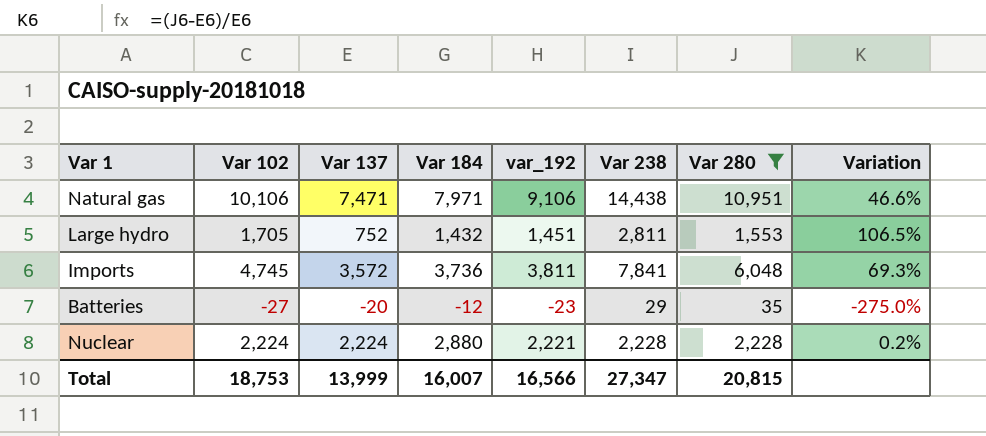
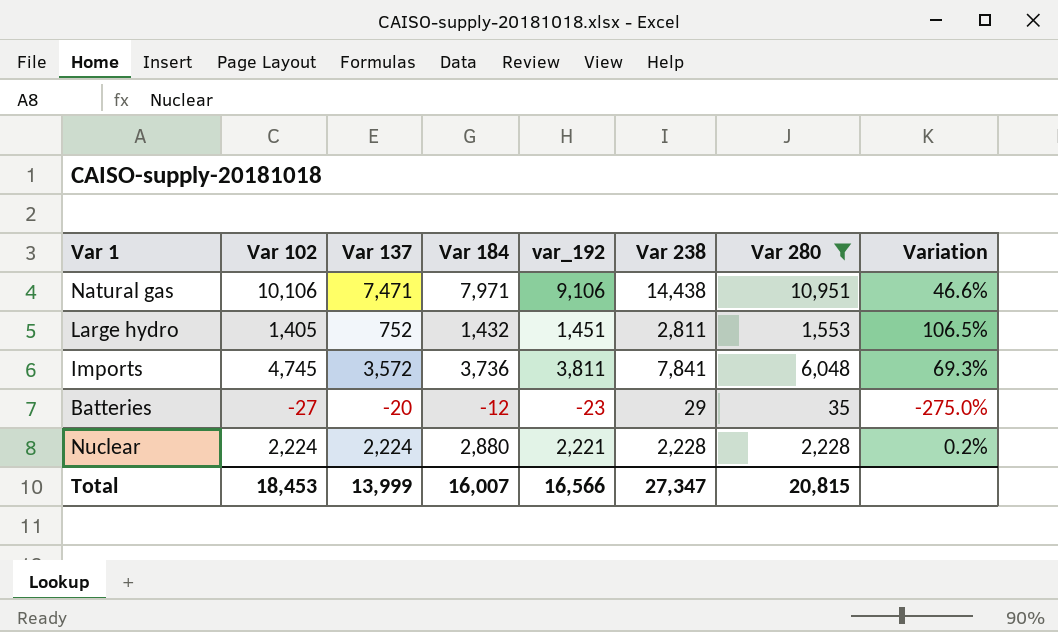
Large hydro | Var 102: 1,705 -> 1,405
Total | Var 102: 18,753 -> 18,453

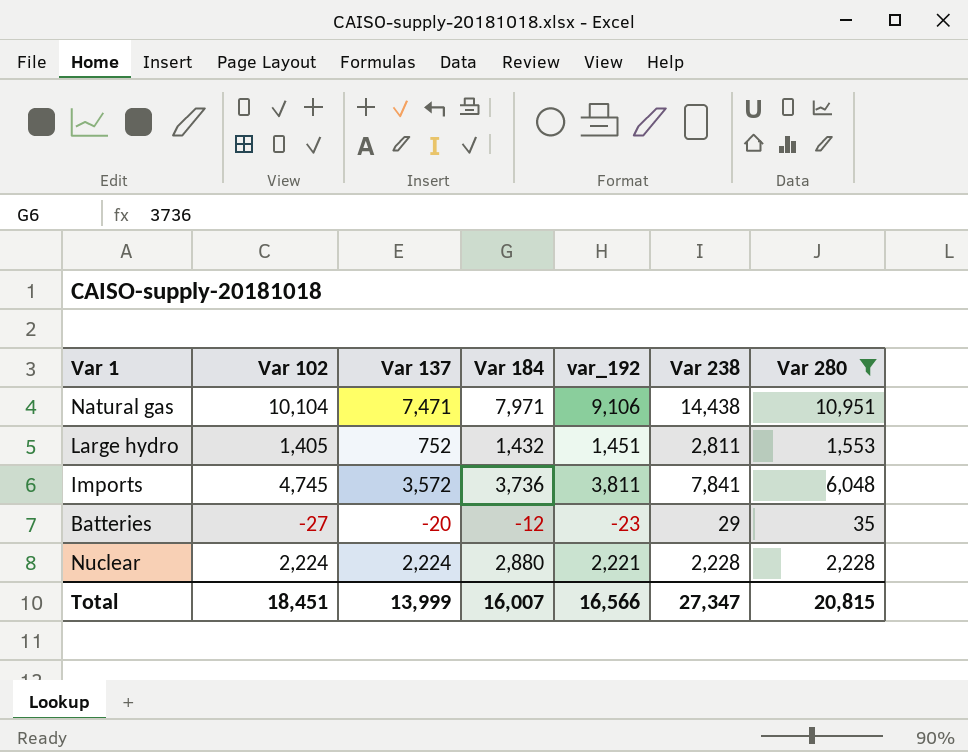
column Variation | formula: ([Var 280] - [Var 137]) / [Var 137] -> none
Natural gas | Var 102: 10,106 -> 10,104
Total | Var 102: 18,453 -> 18,451

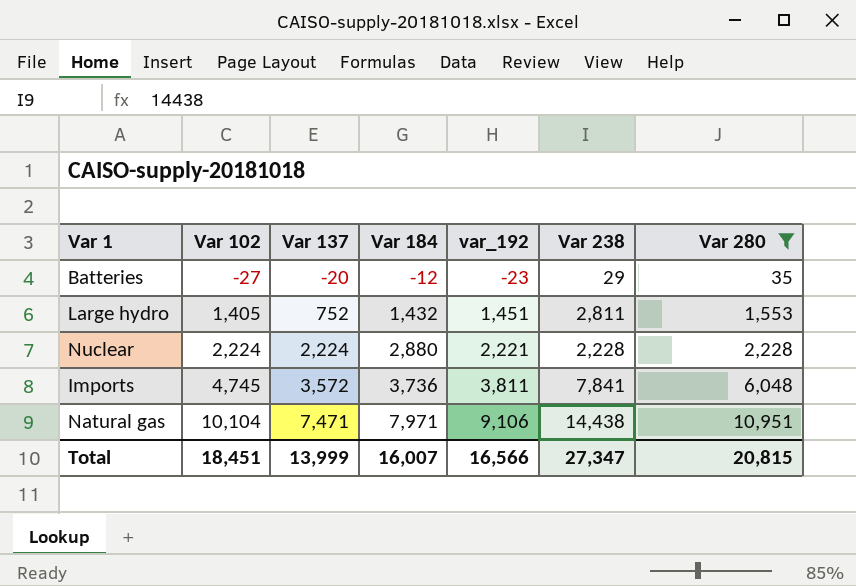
row order: none -> Var 102 ascending

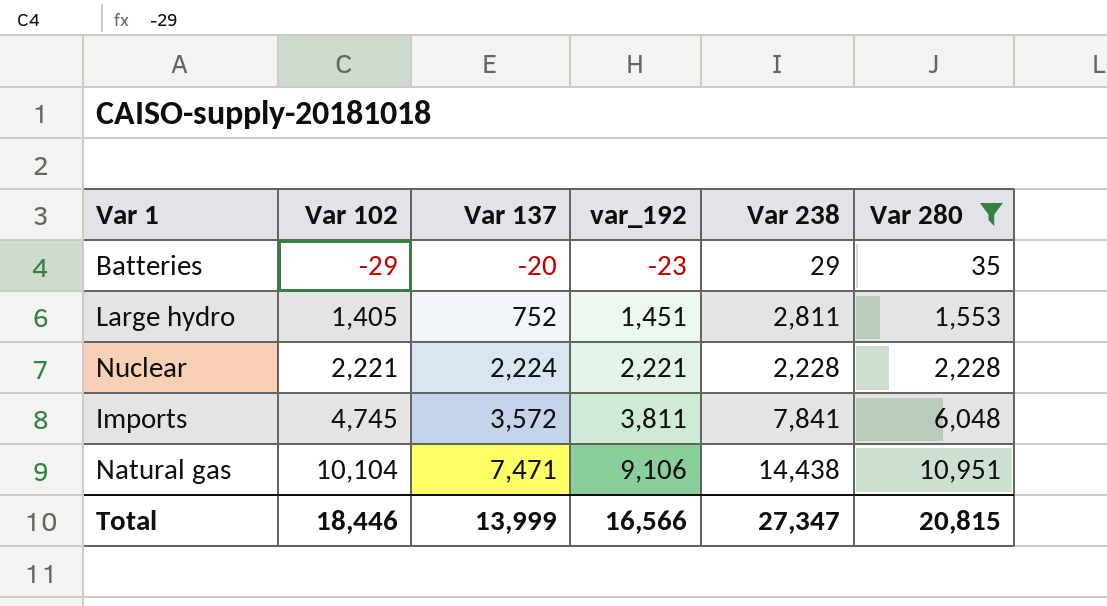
column Var 184 | position: 4 -> none
Batteries | Var 102: -27 -> -29
Nuclear | Var 102: 2,224 -> 2,221
Total | Var 102: 18,451 -> 18,446

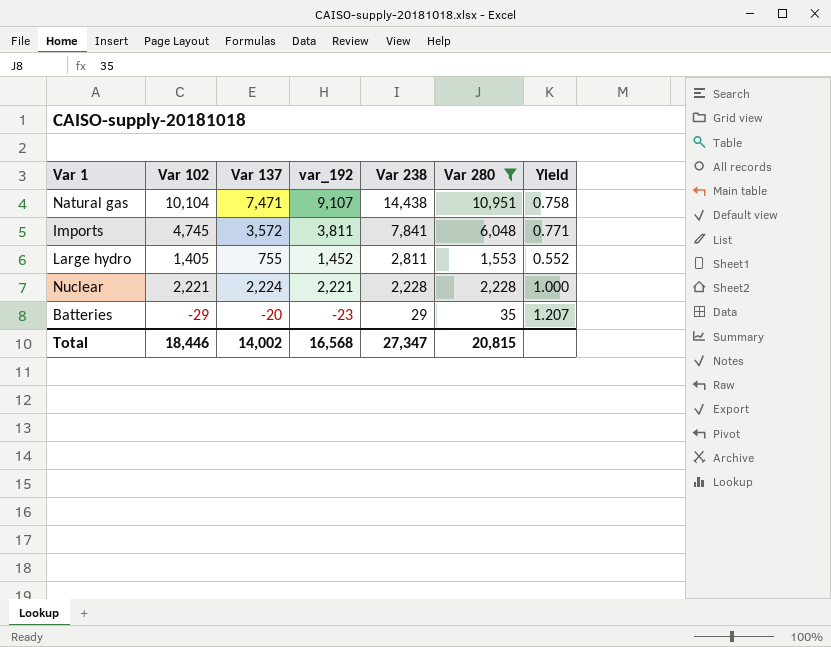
row order: Var 102 ascending -> Var 238 descending
column Yield | formula: none -> [Var 280] / [Var 238]
Natural gas | var_192: 9,106 -> 9,107
Large hydro | Var 137: 752 -> 755
Large hydro | var_192: 1,451 -> 1,452
Total | Var 137: 13,999 -> 14,002
Total | var_192: 16,566 -> 16,568

